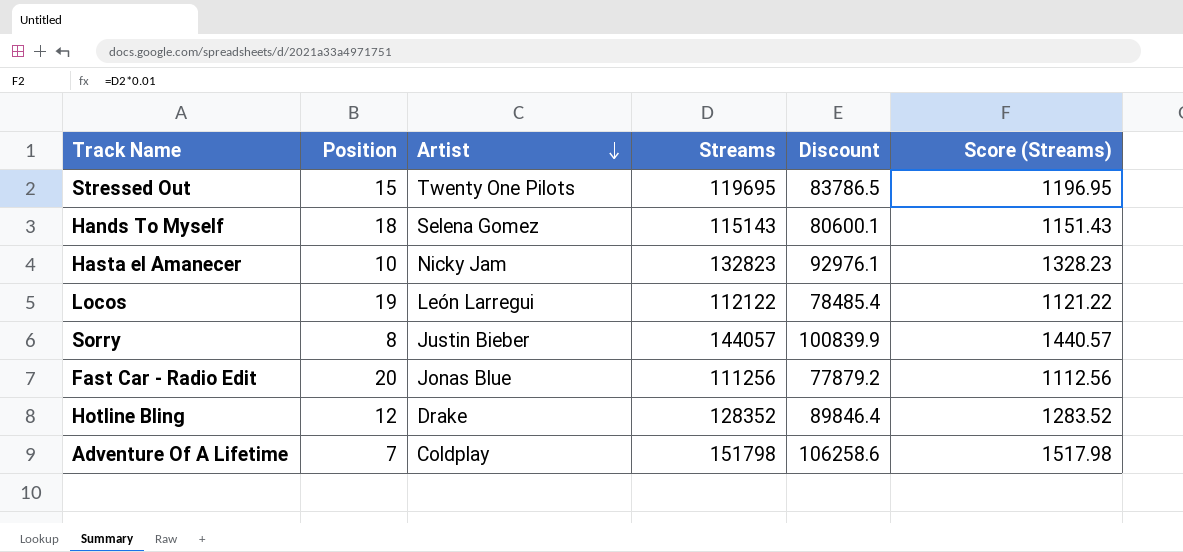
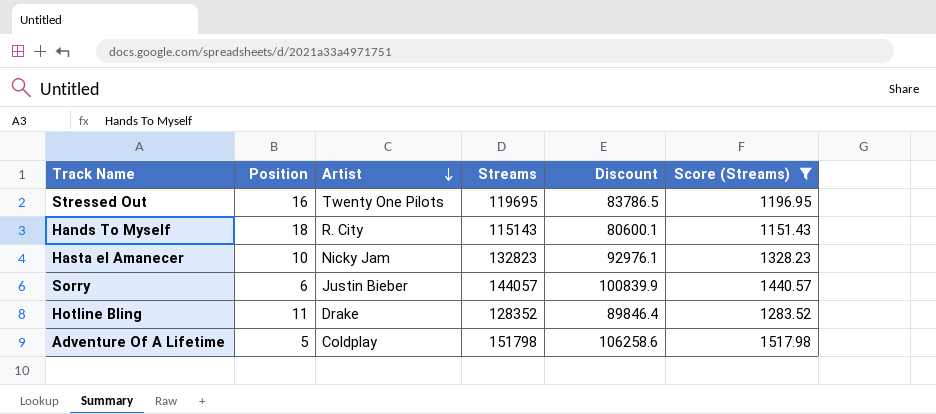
filter: none -> Score (Streams) >= 1151.43
Stressed Out | Position: 15 -> 16
Hands To Myself | Artist: Selena Gomez -> R. City
Sorry | Position: 8 -> 6
Hotline Bling | Position: 12 -> 11
Adventure Of A Lifetime | Position: 7 -> 5

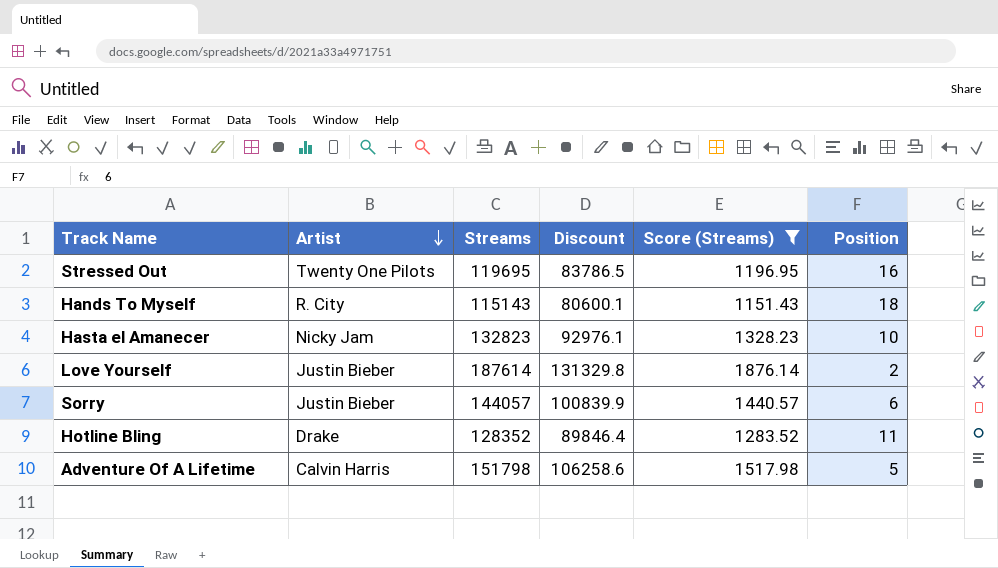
column Position | position: 2 -> 6
row Love Yourself: none -> Justin Bieber | 187614 | 131329.8 | 1876.14 | 2
Adventure Of A Lifetime | Artist: Coldplay -> Calvin Harris

